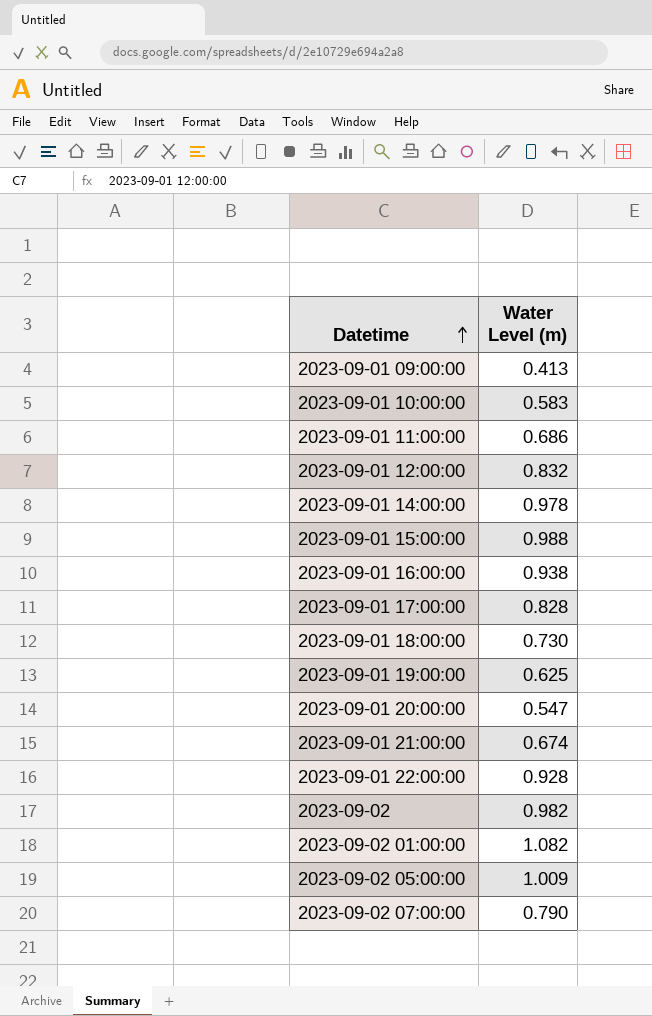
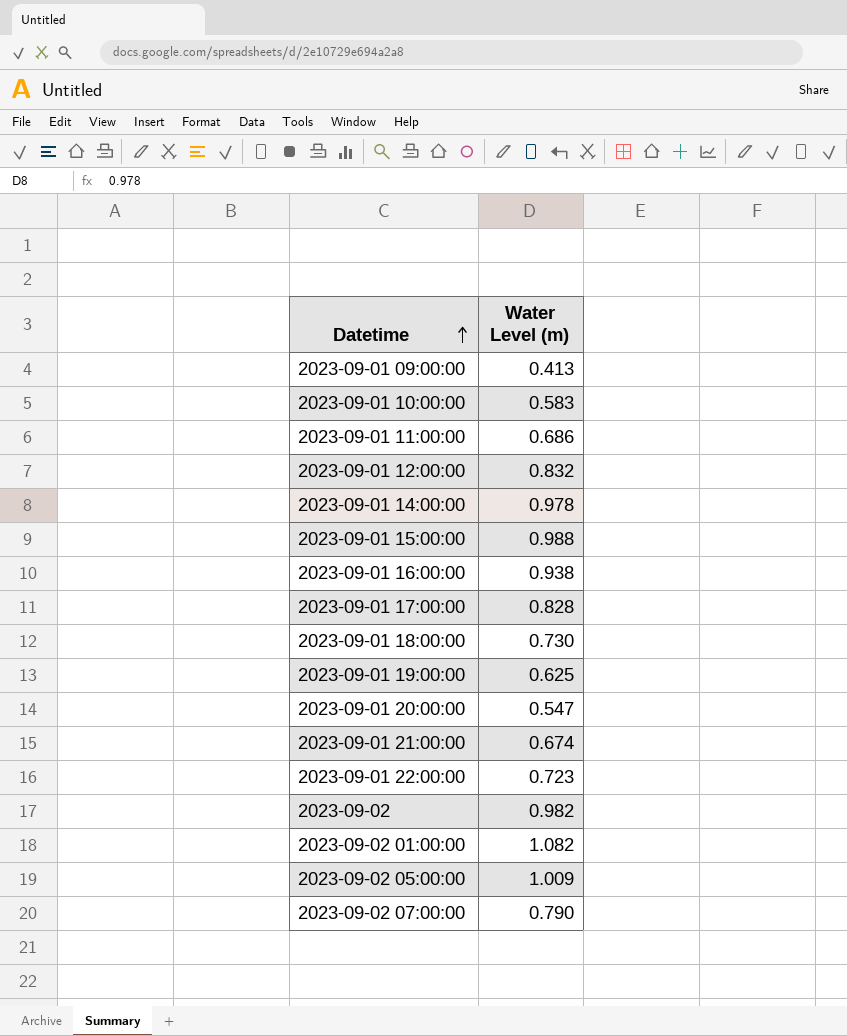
2023-09-01 22:00:00 | Water Level (m): 0.928 -> 0.723

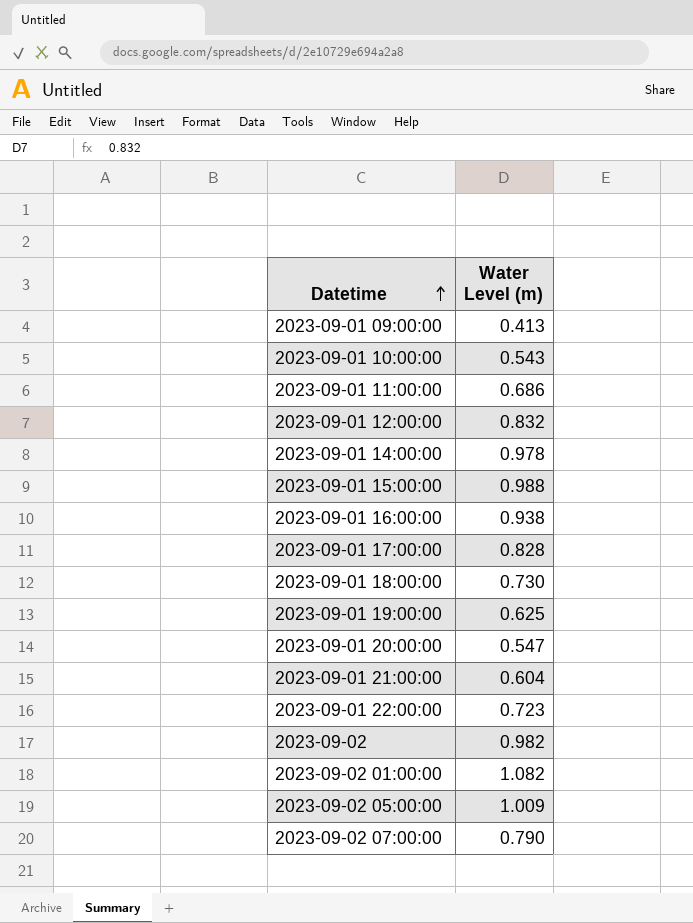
2023-09-01 10:00:00 | Water Level (m): 0.583 -> 0.543
2023-09-01 21:00:00 | Water Level (m): 0.674 -> 0.604

